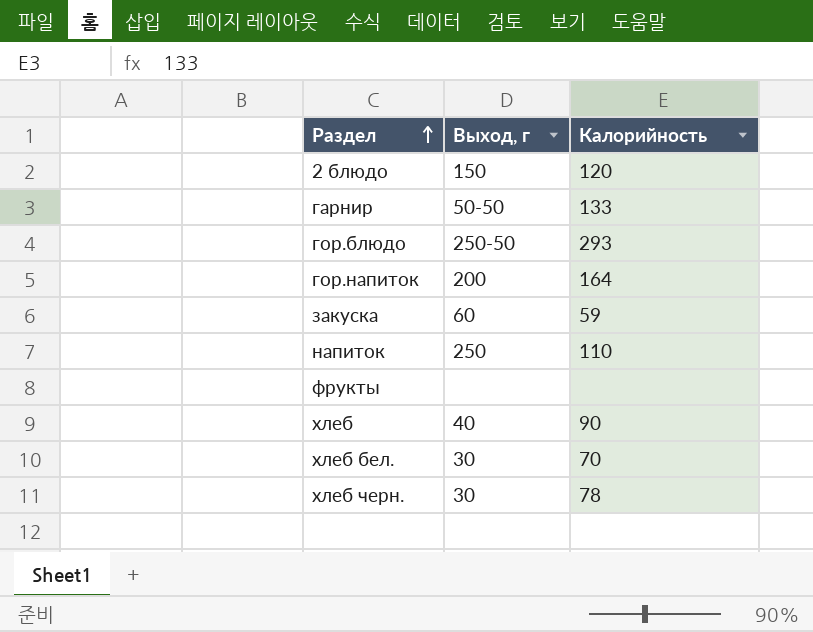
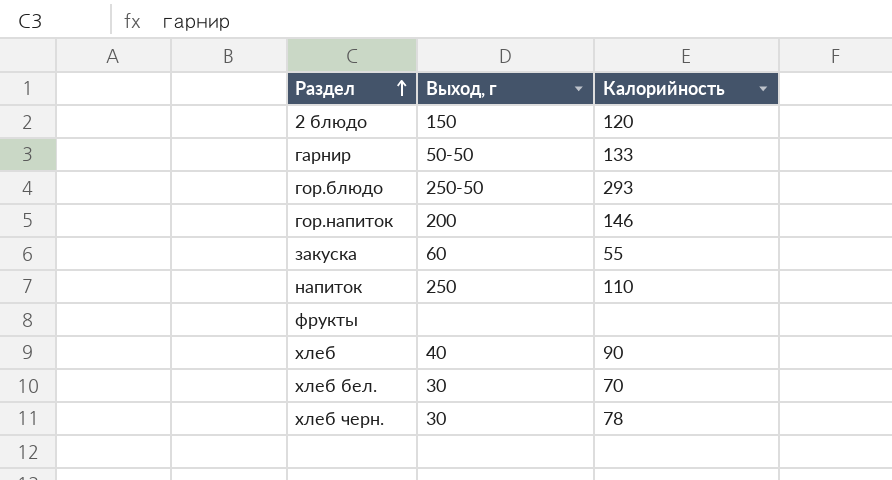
гор.напиток | Калорийность: 164 -> 146
закуска | Калорийность: 59 -> 55

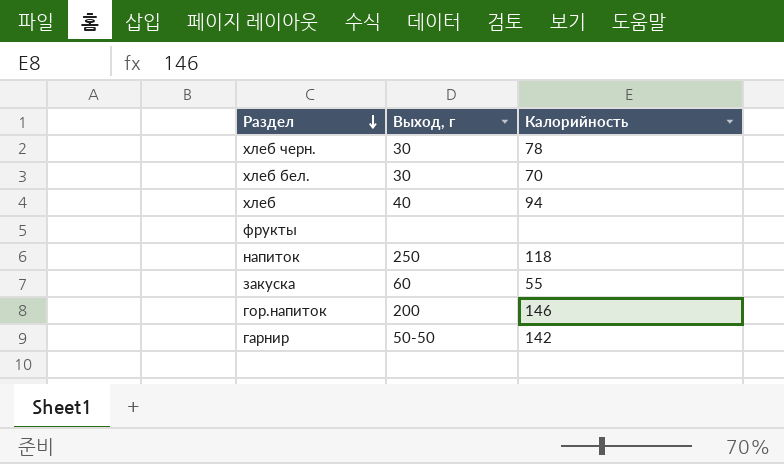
row order: Раздел ascending -> Раздел descending
row 2 блюдо: 150 | 120 -> none
row гор.блюдо: 250-50 | 293 -> none
хлеб | Калорийность: 90 -> 94
напиток | Калорийность: 110 -> 118
гарнир | Калорийность: 133 -> 142

